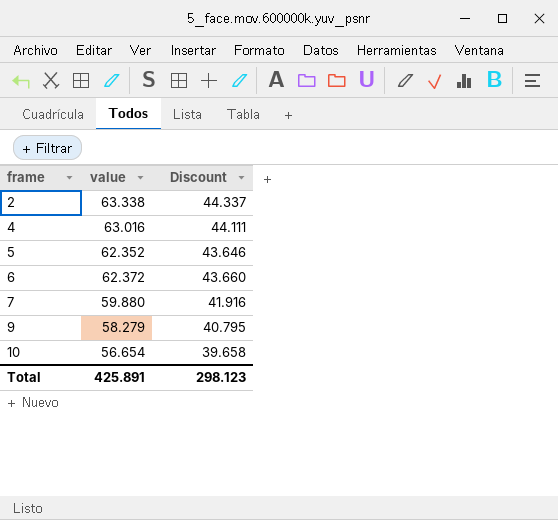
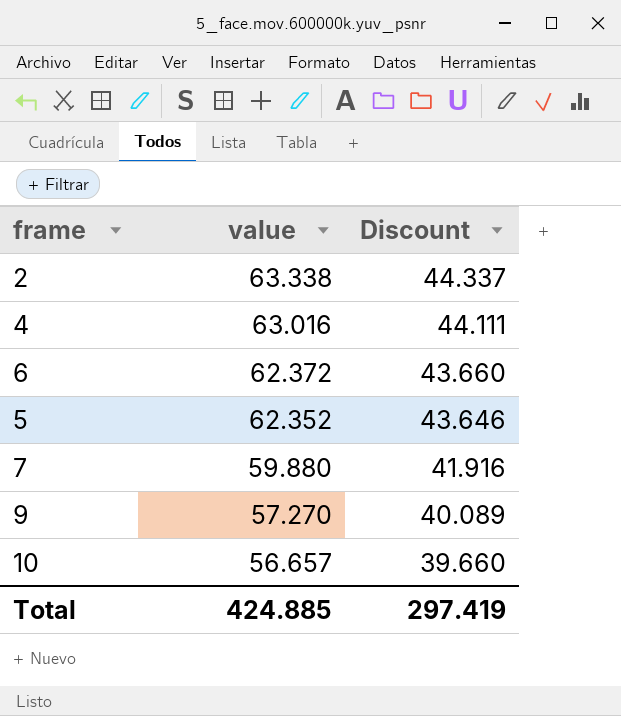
row order: frame ascending -> value descending
9 | value: 58.279 -> 57.270
9 | Discount: 40.795 -> 40.089
10 | value: 56.654 -> 56.657
10 | Discount: 39.658 -> 39.660
Total | value: 425.891 -> 424.885
Total | Discount: 298.123 -> 297.419

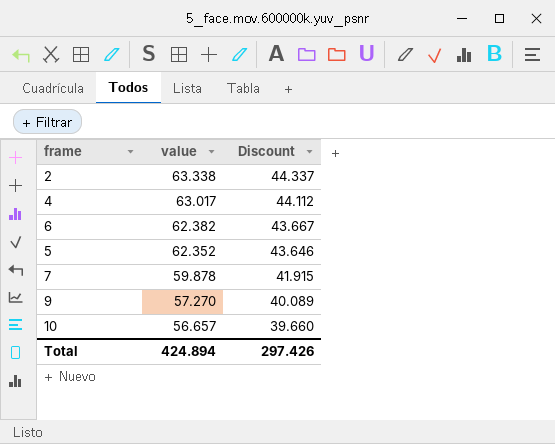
4 | value: 63.016 -> 63.017
4 | Discount: 44.111 -> 44.112
6 | value: 62.372 -> 62.382
6 | Discount: 43.660 -> 43.667
7 | value: 59.880 -> 59.878
7 | Discount: 41.916 -> 41.915
Total | value: 424.885 -> 424.894
Total | Discount: 297.419 -> 297.426

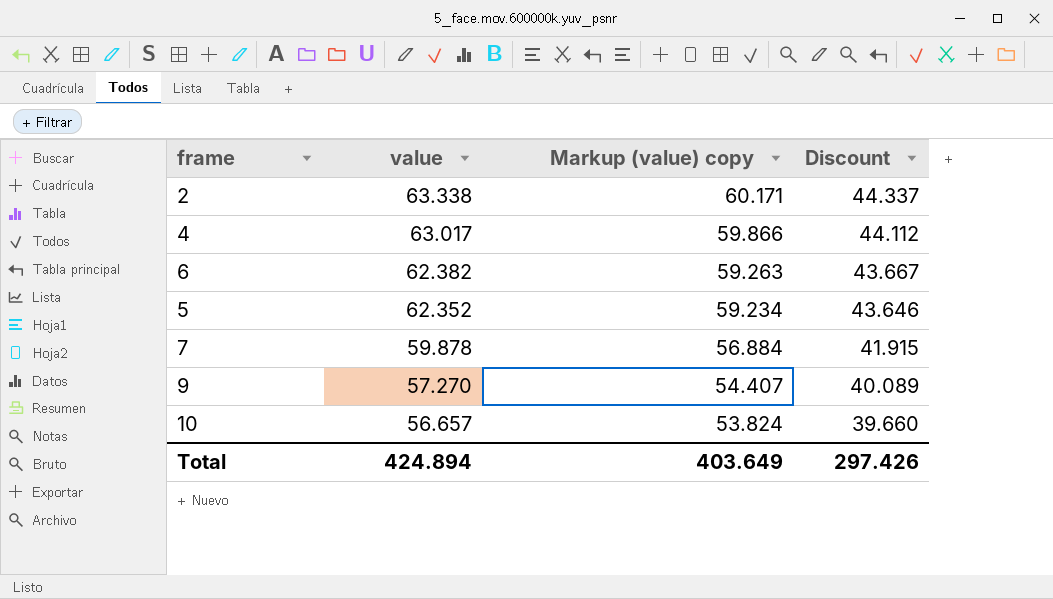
column Markup (value) copy | formula: none -> [value] * 0.95

